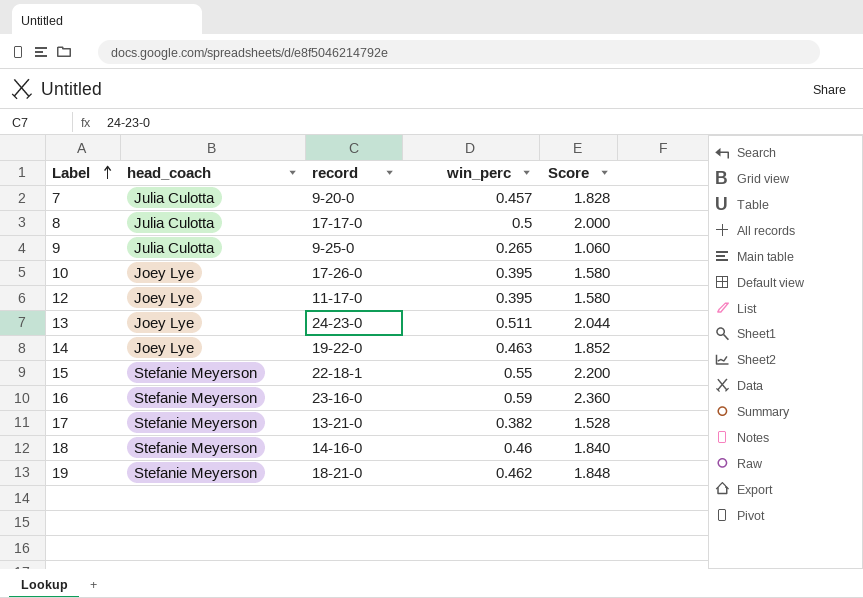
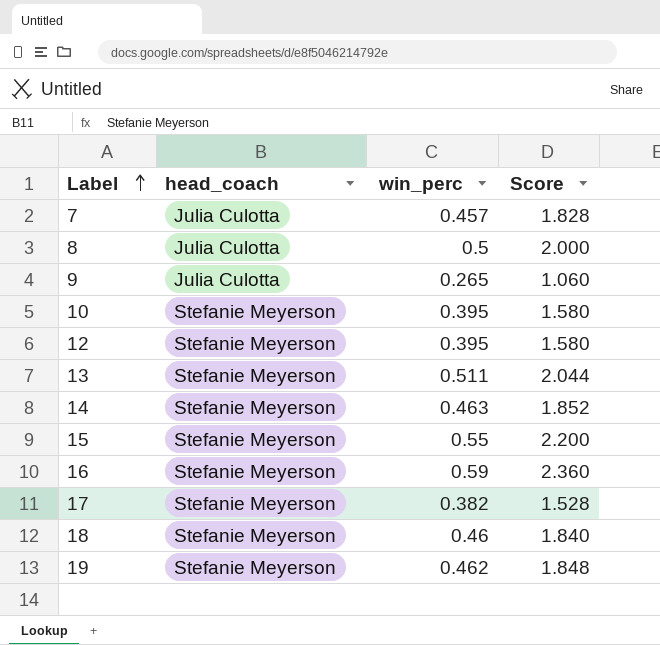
column record | position: 3 -> none
10 | head_coach: Joey Lye -> Stefanie Meyerson
12 | head_coach: Joey Lye -> Stefanie Meyerson
13 | head_coach: Joey Lye -> Stefanie Meyerson
14 | head_coach: Joey Lye -> Stefanie Meyerson

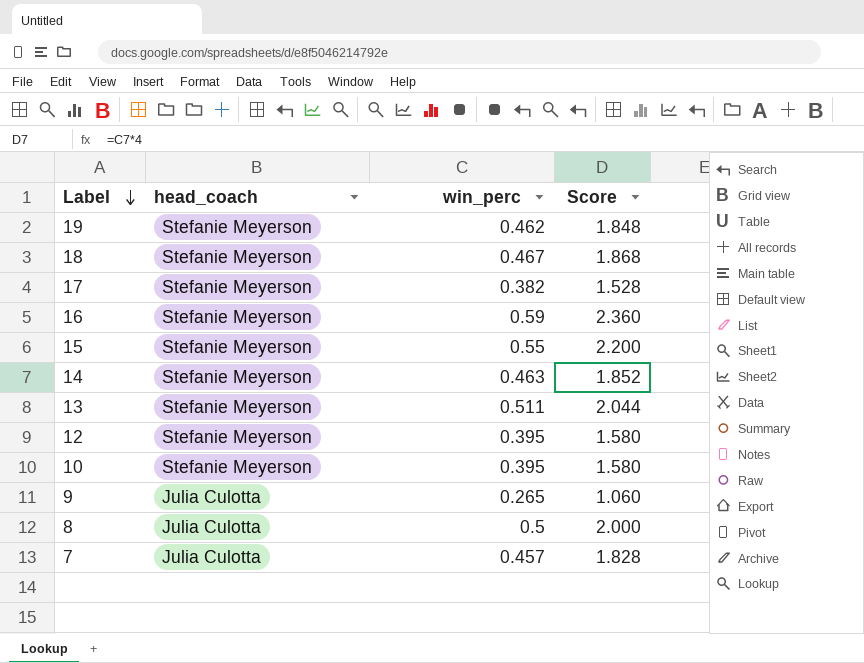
row order: Label ascending -> Label descending
18 | win_perc: 0.46 -> 0.467
18 | Score: 1.840 -> 1.868

